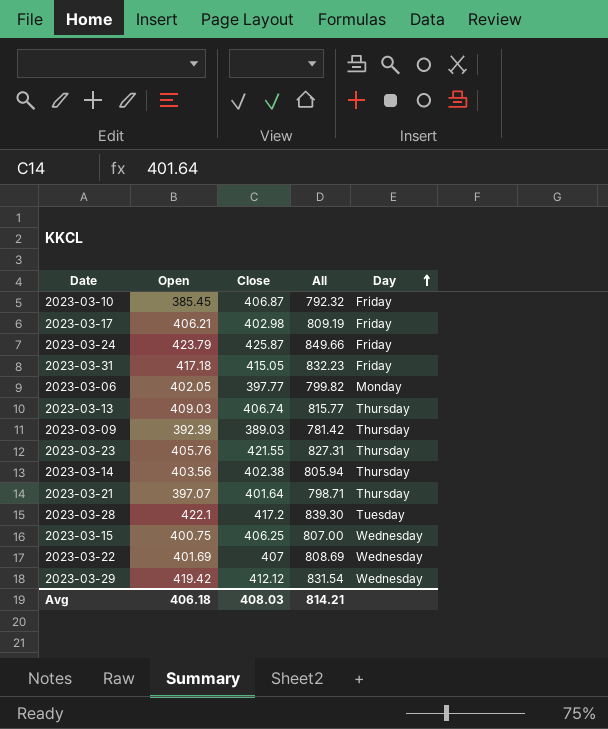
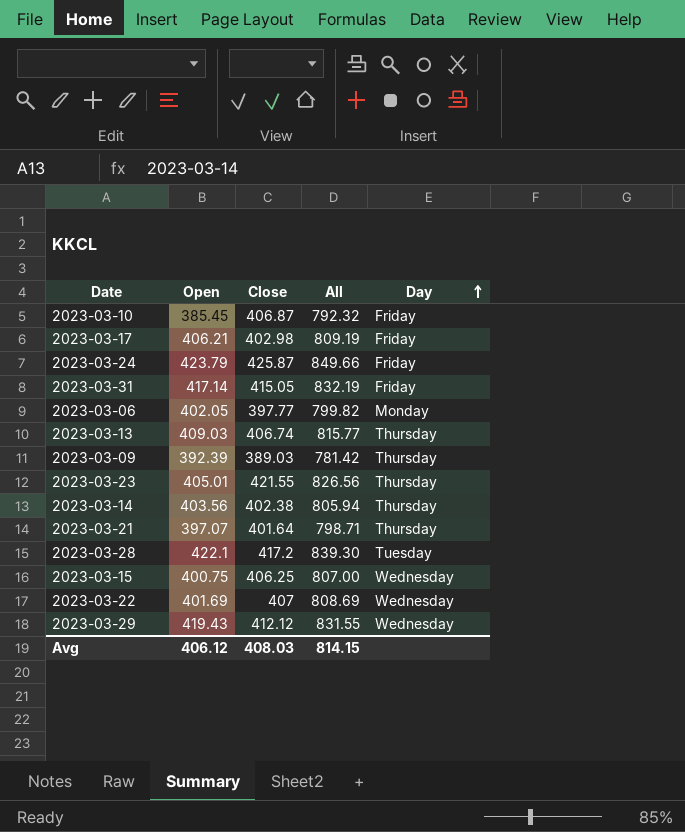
2023-03-31 | Open: 417.18 -> 417.14
2023-03-31 | All: 832.23 -> 832.19
2023-03-23 | Open: 405.76 -> 405.01
2023-03-23 | All: 827.31 -> 826.56
2023-03-29 | Open: 419.42 -> 419.43
2023-03-29 | All: 831.54 -> 831.55
Avg | Open: 406.18 -> 406.12
Avg | All: 814.21 -> 814.15

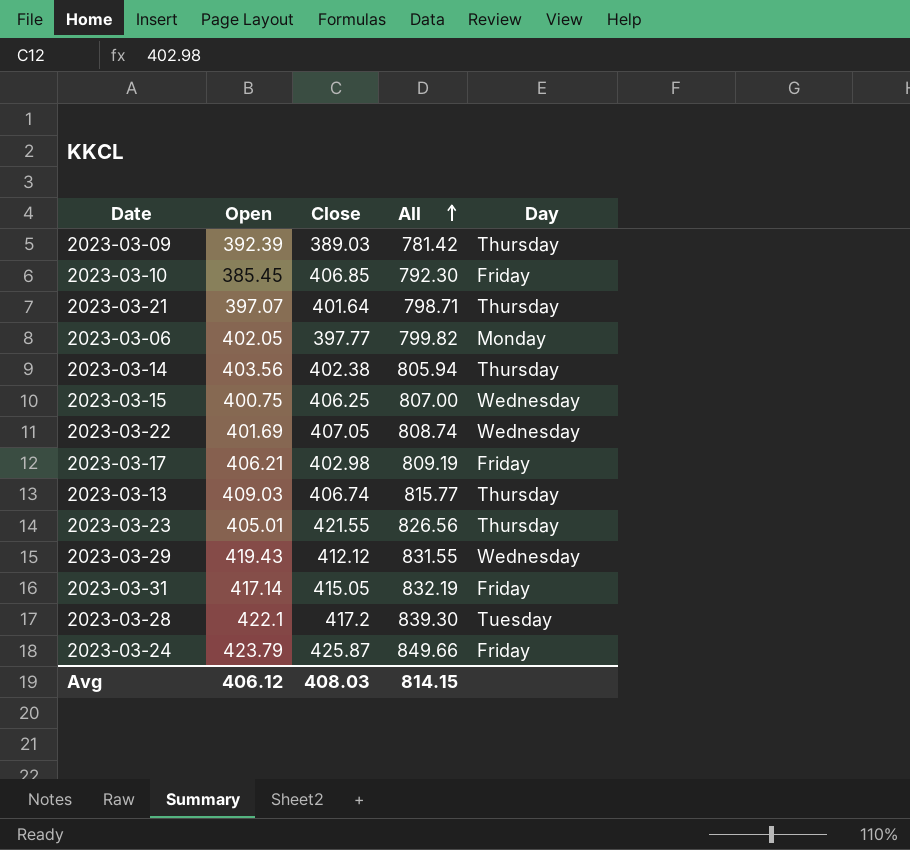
row order: Day ascending -> All ascending
2023-03-10 | Close: 406.87 -> 406.85
2023-03-10 | All: 792.32 -> 792.30
2023-03-22 | Close: 407 -> 407.05
2023-03-22 | All: 808.69 -> 808.74

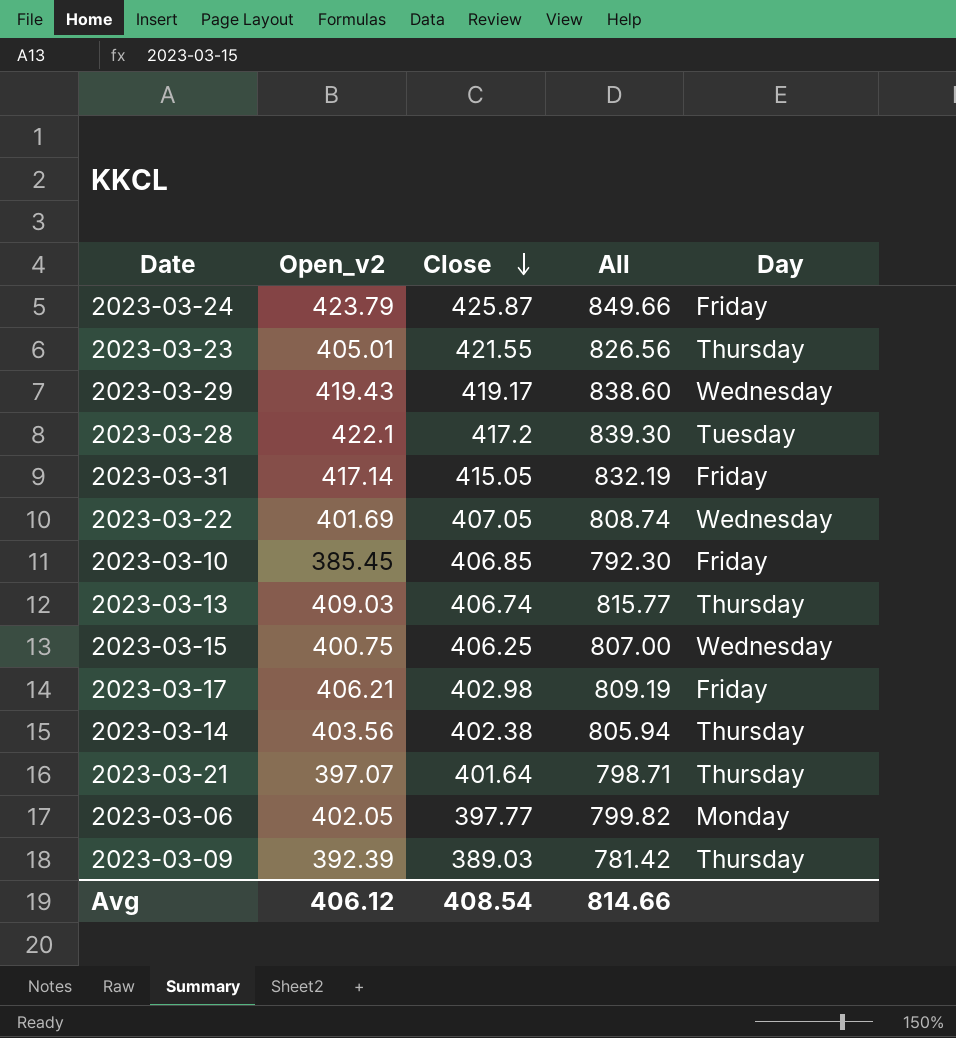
row order: All ascending -> Close descending
column name: Open -> Open_v2
2023-03-29 | Close: 412.12 -> 419.17
2023-03-29 | All: 831.55 -> 838.60
Avg | Close: 408.03 -> 408.54
Avg | All: 814.15 -> 814.66

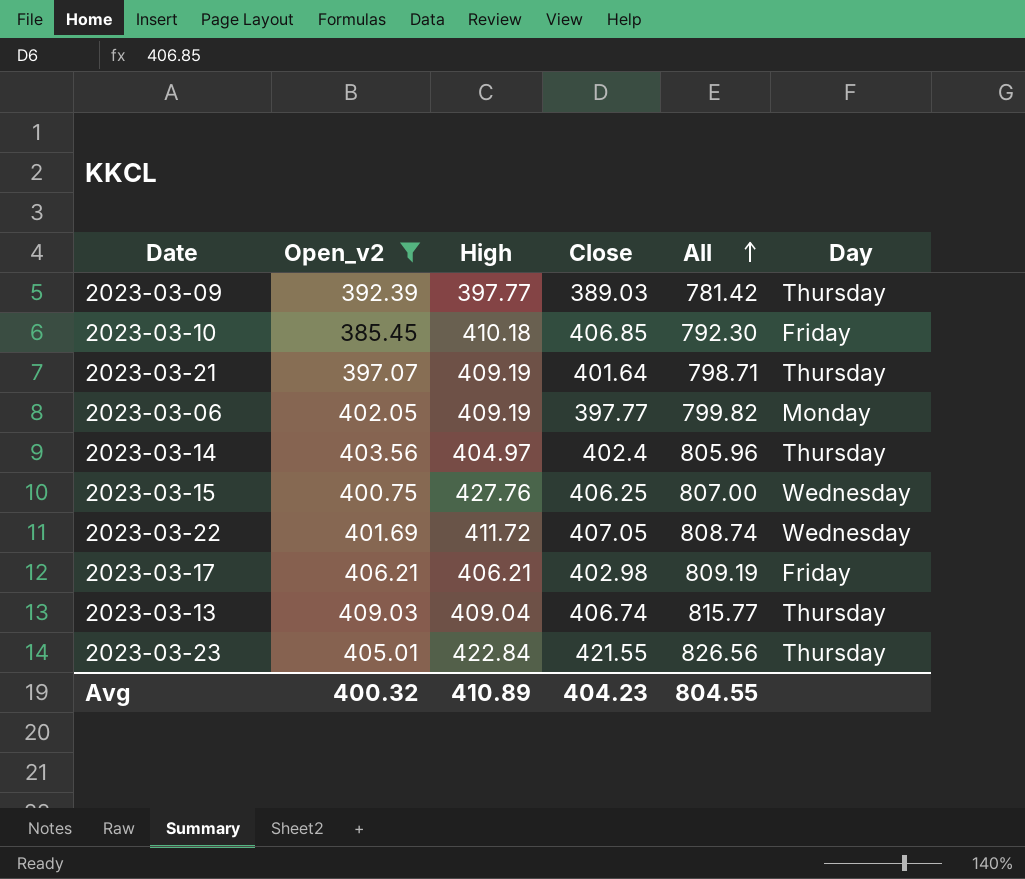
filter: none -> Open_v2 <= 409.03
row order: Close descending -> All ascending
column High | position: none -> 3
2023-03-14 | Close: 402.38 -> 402.4
2023-03-14 | All: 805.94 -> 805.96
Avg | Open_v2: 406.12 -> 400.32
Avg | Close: 408.54 -> 404.23
Avg | All: 814.66 -> 804.55

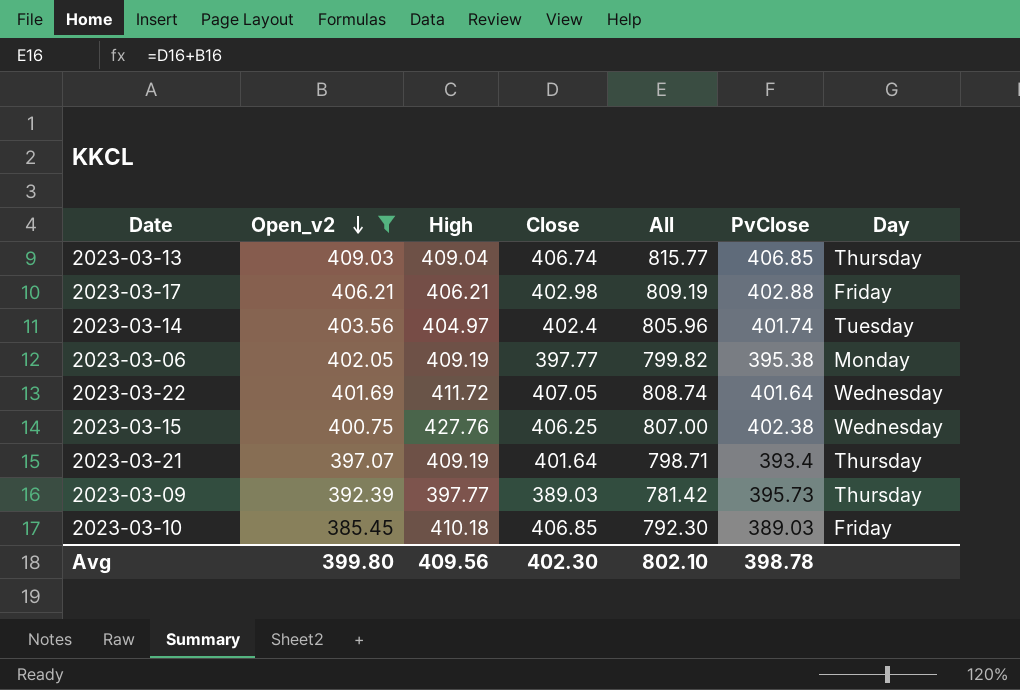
row order: All ascending -> Open_v2 descending
column PvClose | position: none -> 6
row 2023-03-23: 405.01 | 422.84 | 421.55 | 826.56 | Thursday -> none
2023-03-14 | Day: Thursday -> Tuesday
Avg | Open_v2: 400.32 -> 399.80
Avg | High: 410.89 -> 409.56
Avg | Close: 404.23 -> 402.30
Avg | All: 804.55 -> 802.10

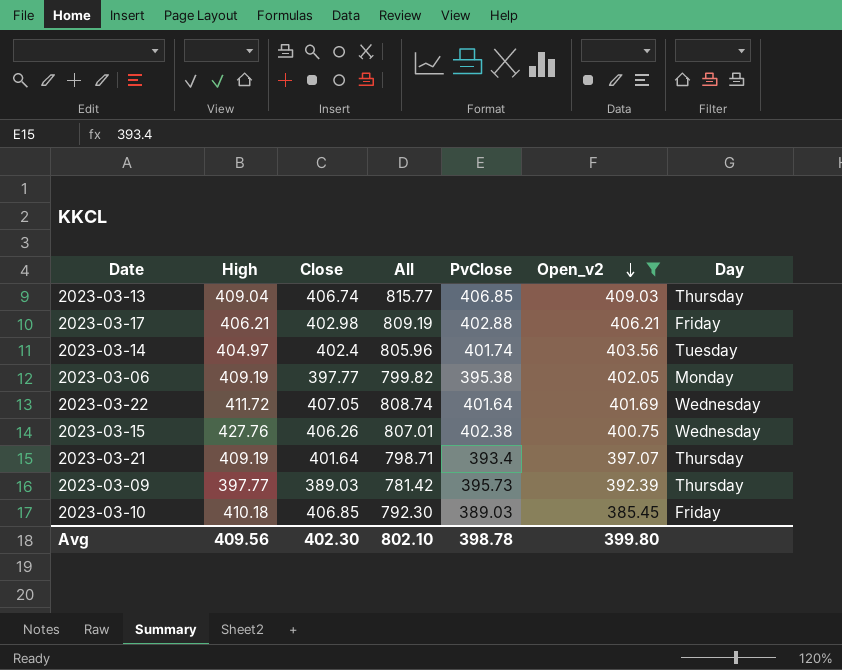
column Open_v2 | position: 2 -> 6
2023-03-15 | Close: 406.25 -> 406.26
2023-03-15 | All: 807.00 -> 807.01

